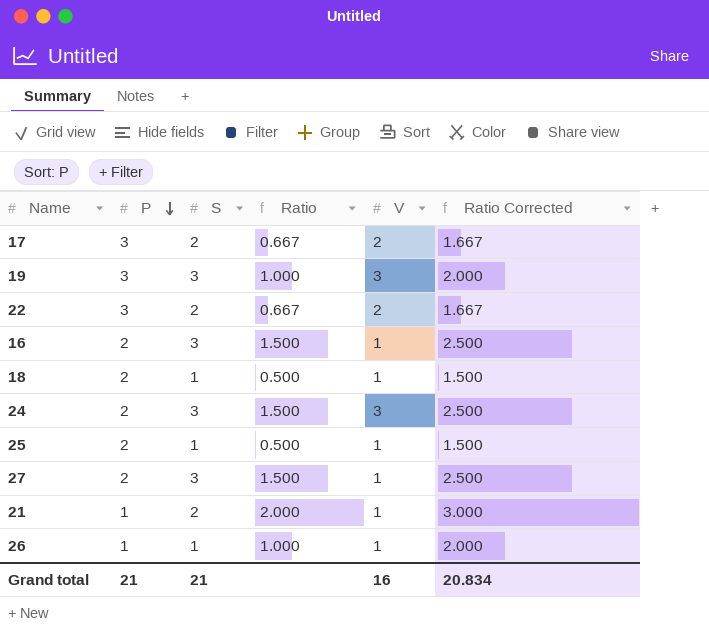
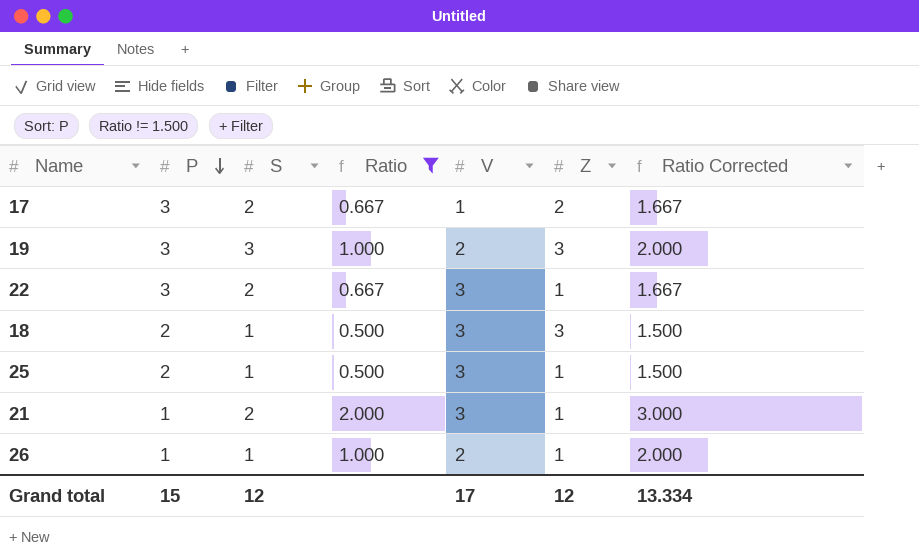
filter: none -> Ratio != 1.500
column Z | position: none -> 6
17 | V: 2 -> 1
19 | V: 3 -> 2
22 | V: 2 -> 3
18 | V: 1 -> 3
25 | V: 1 -> 3
21 | V: 1 -> 3
26 | V: 1 -> 2
Grand total | P: 21 -> 15
Grand total | S: 21 -> 12
Grand total | V: 16 -> 17
Grand total | Ratio Corrected: 20.834 -> 13.334

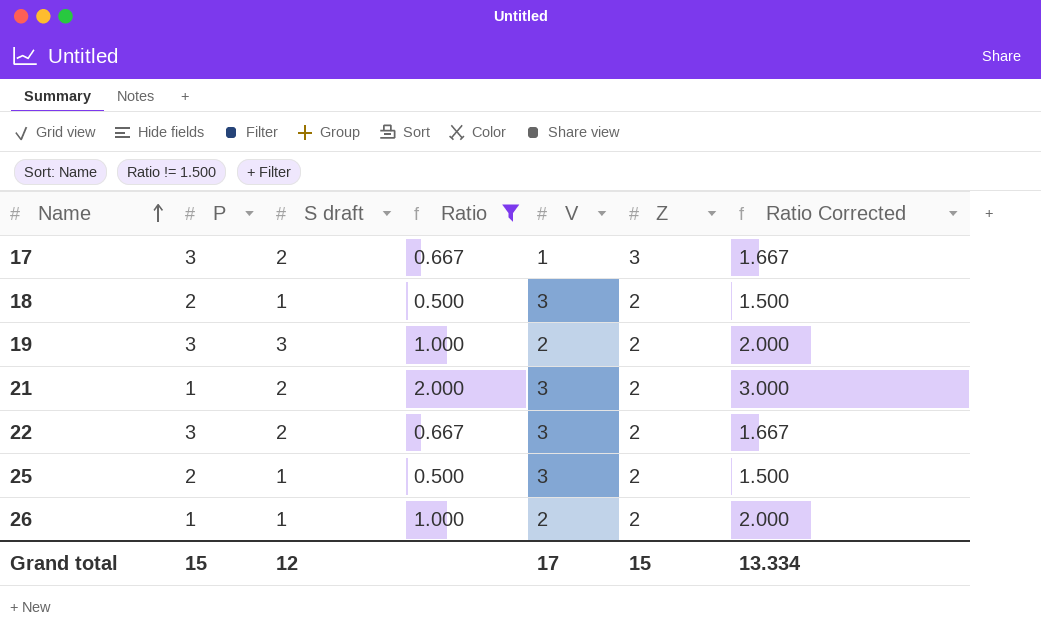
row order: P descending -> Name ascending
column name: S -> S draft
17 | Z: 2 -> 3
18 | Z: 3 -> 2
19 | Z: 3 -> 2
21 | Z: 1 -> 2
22 | Z: 1 -> 2
25 | Z: 1 -> 2
26 | Z: 1 -> 2
Grand total | Z: 12 -> 15

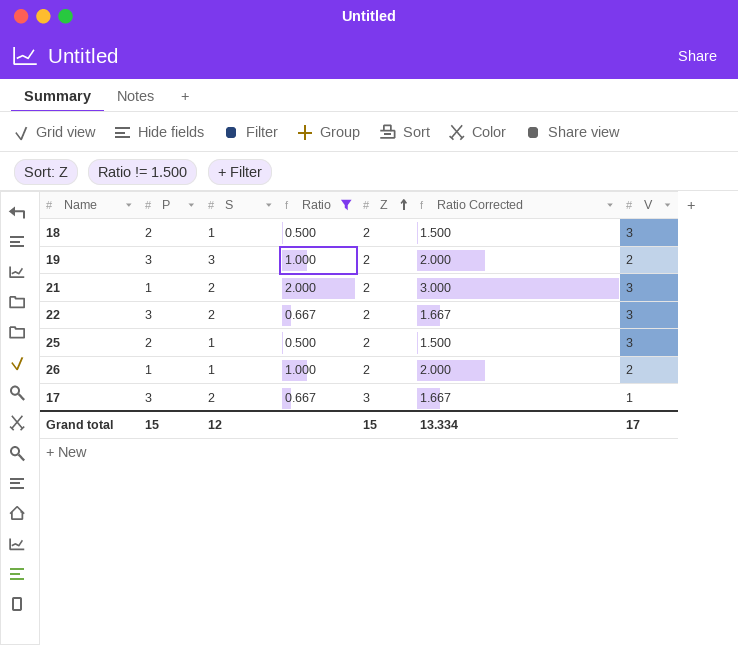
row order: Name ascending -> Z ascending
column name: S draft -> S
column V | position: 5 -> 7

